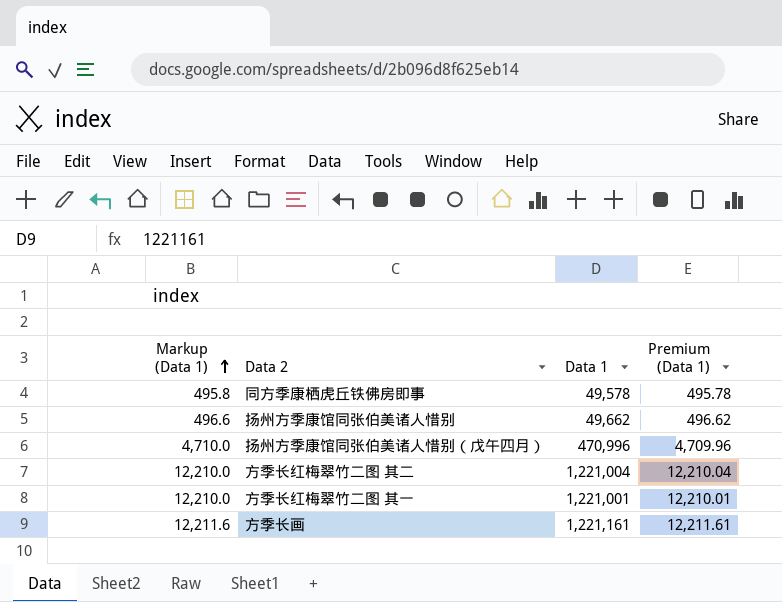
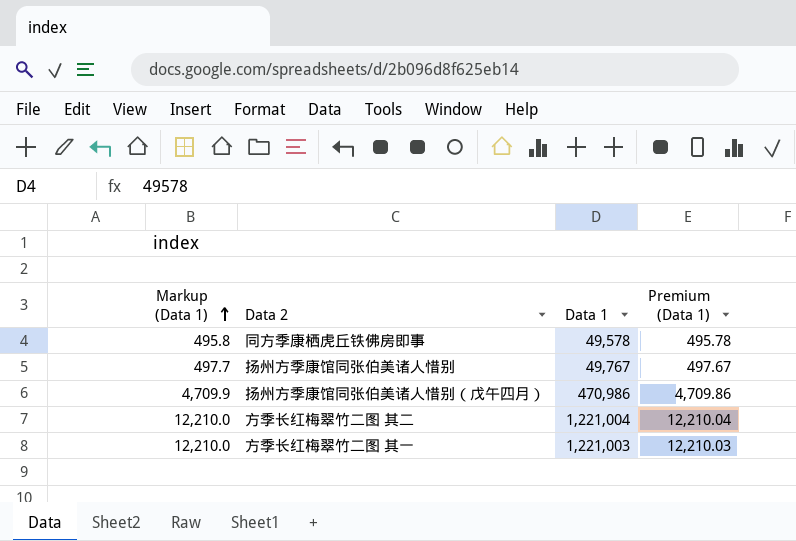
row 方季长画: 12,211.6 | 1,221,161 | 12,211.61 -> none
扬州方季康馆同张伯美诸人惜别 | Markup (Data 1): 496.6 -> 497.7
扬州方季康馆同张伯美诸人惜别 | Data 1: 49,662 -> 49,767
扬州方季康馆同张伯美诸人惜别 | Premium (Data 1): 496.62 -> 497.67
扬州方季康馆同张伯美诸人惜别（戊午四月） | Markup (Data 1): 4,710.0 -> 4,709.9
扬州方季康馆同张伯美诸人惜别（戊午四月） | Data 1: 470,996 -> 470,986
扬州方季康馆同张伯美诸人惜别（戊午四月） | Premium (Data 1): 4,709.96 -> 4,709.86
方季长红梅翠竹二图 其一 | Data 1: 1,221,001 -> 1,221,003
方季长红梅翠竹二图 其一 | Premium (Data 1): 12,210.01 -> 12,210.03

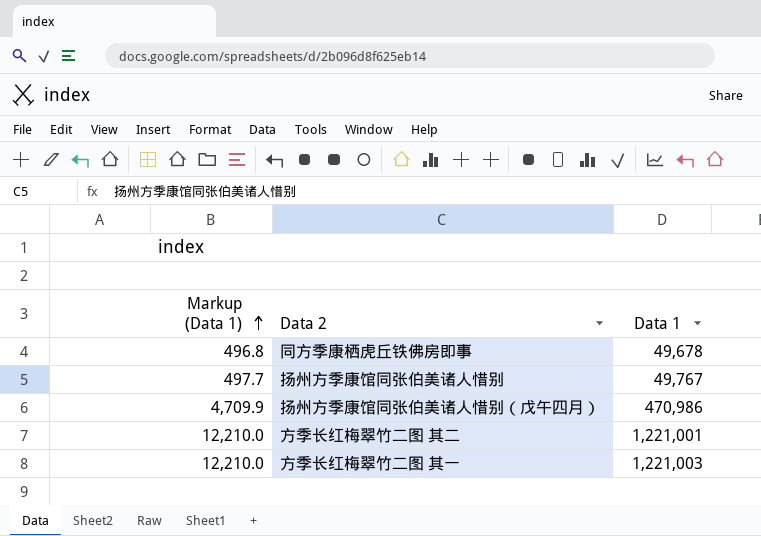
column Premium (Data 1) | formula: [Data 1] * 0.01 -> none
同方季康栖虎丘铁佛房即事 | Markup (Data 1): 495.8 -> 496.8
同方季康栖虎丘铁佛房即事 | Data 1: 49,578 -> 49,678
方季长红梅翠竹二图 其二 | Data 1: 1,221,004 -> 1,221,001

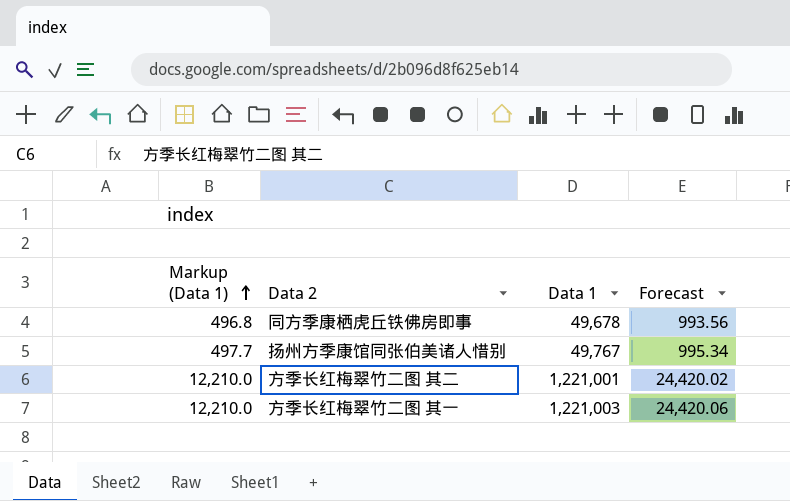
column Forecast | formula: none -> [Data 1] * 0.02
row 扬州方季康馆同张伯美诸人惜别（戊午四月）: 4,709.9 | 470,986 -> none

